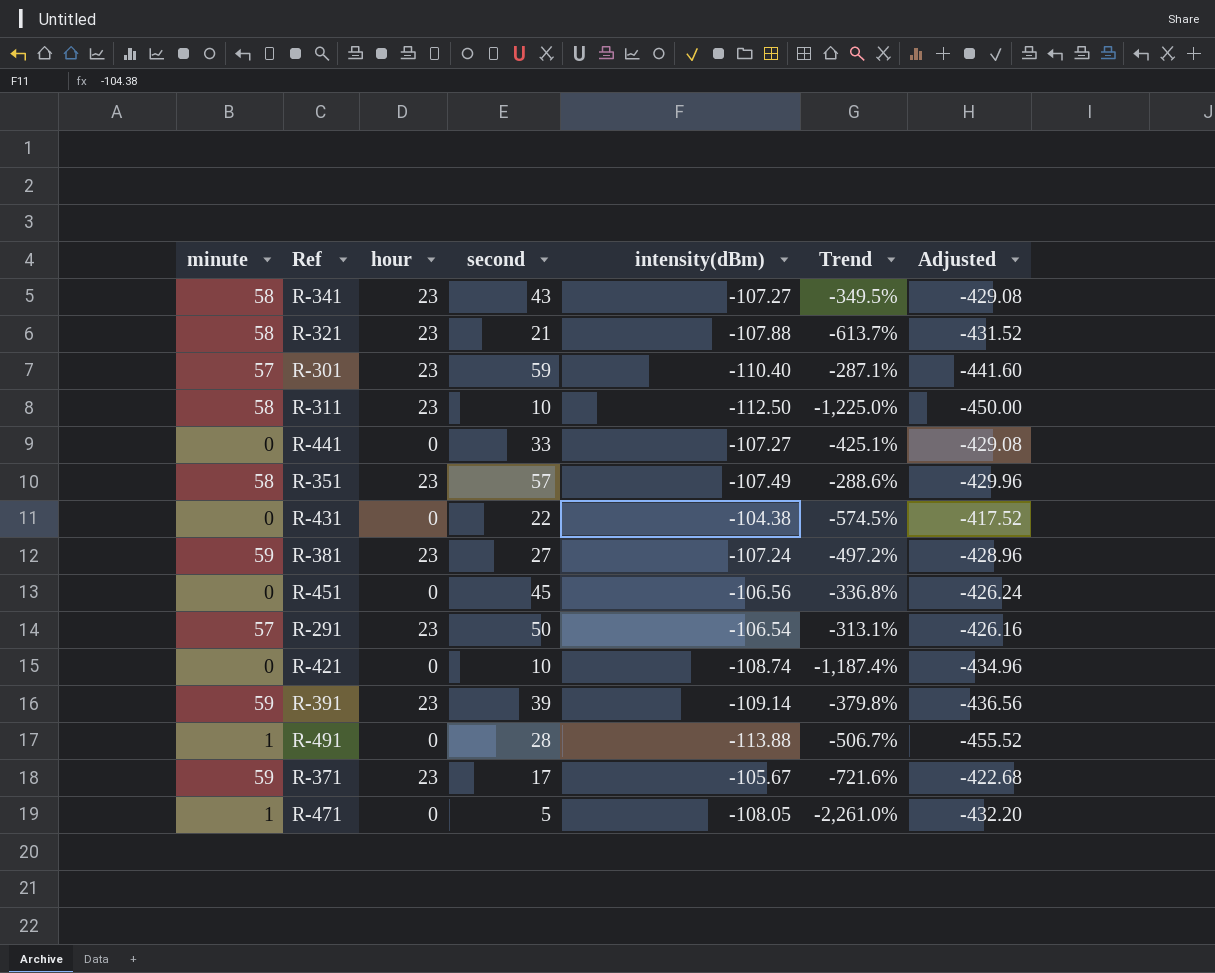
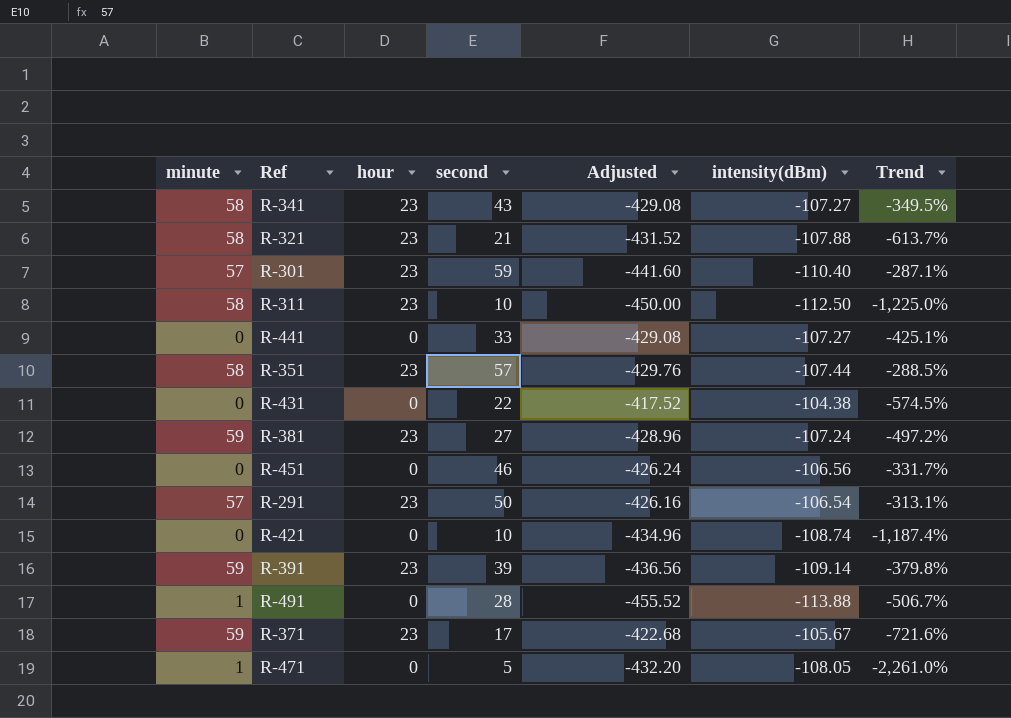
column Adjusted | position: 7 -> 5
R-351 | Adjusted: -429.96 -> -429.76
R-351 | intensity(dBm): -107.49 -> -107.44
R-351 | Trend: -288.6% -> -288.5%
R-451 | second: 45 -> 46
R-451 | Trend: -336.8% -> -331.7%

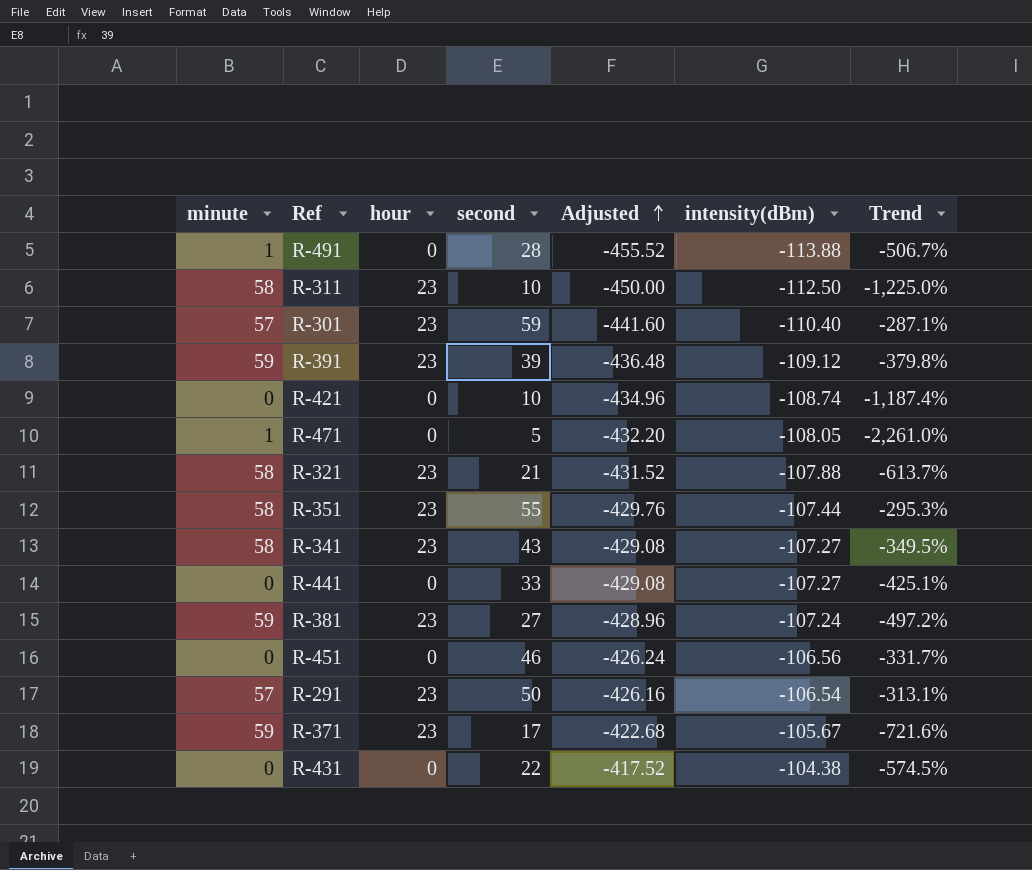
row order: none -> Adjusted ascending
R-391 | Adjusted: -436.56 -> -436.48
R-391 | intensity(dBm): -109.14 -> -109.12
R-351 | second: 57 -> 55
R-351 | Trend: -288.5% -> -295.3%

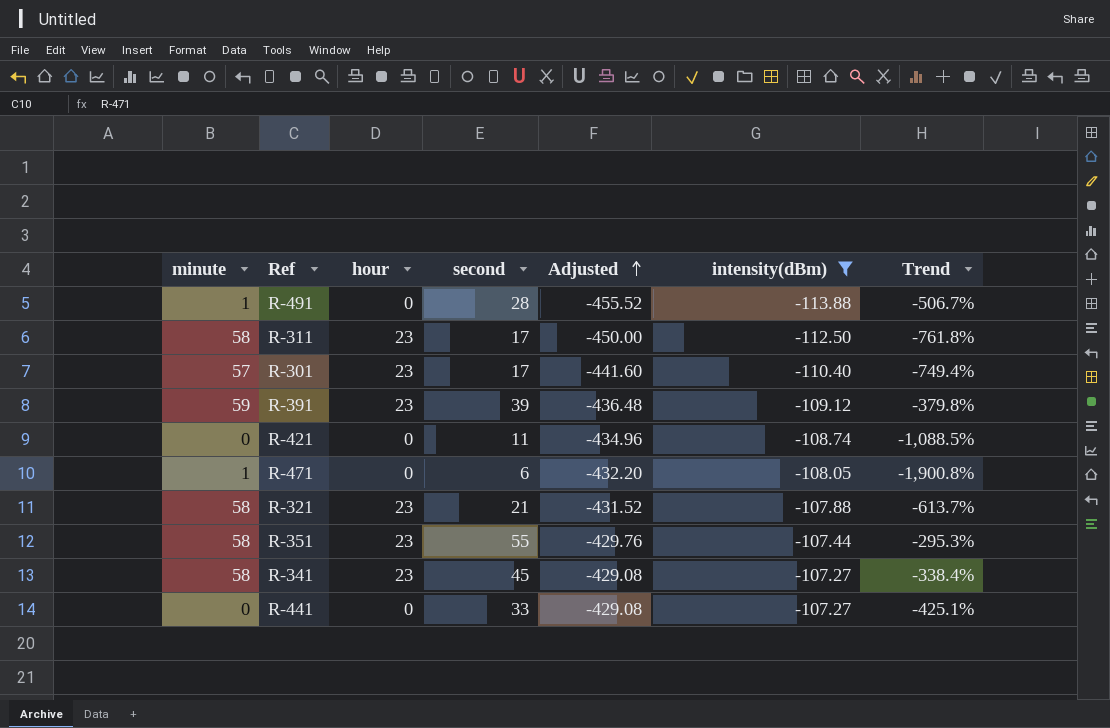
filter: none -> intensity(dBm) <= -107.27
R-311 | second: 10 -> 17
R-311 | Trend: -1,225.0% -> -761.8%
R-301 | second: 59 -> 17
R-301 | Trend: -287.1% -> -749.4%
R-421 | second: 10 -> 11
R-421 | Trend: -1,187.4% -> -1,088.5%
R-471 | second: 5 -> 6
R-471 | Trend: -2,261.0% -> -1,900.8%
R-341 | second: 43 -> 45
R-341 | Trend: -349.5% -> -338.4%

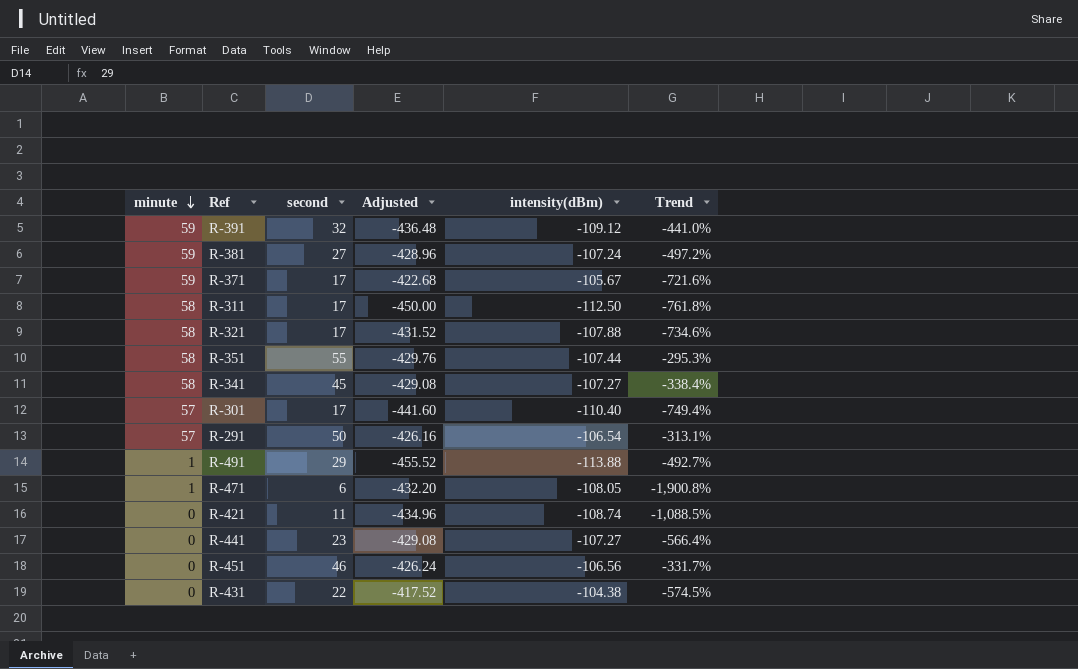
filter: intensity(dBm) <= -107.27 -> none
row order: Adjusted ascending -> minute descending
column hour | position: 3 -> none
R-391 | second: 39 -> 32
R-391 | Trend: -379.8% -> -441.0%
R-321 | second: 21 -> 17
R-321 | Trend: -613.7% -> -734.6%
R-491 | second: 28 -> 29
R-491 | Trend: -506.7% -> -492.7%
R-441 | second: 33 -> 23
R-441 | Trend: -425.1% -> -566.4%

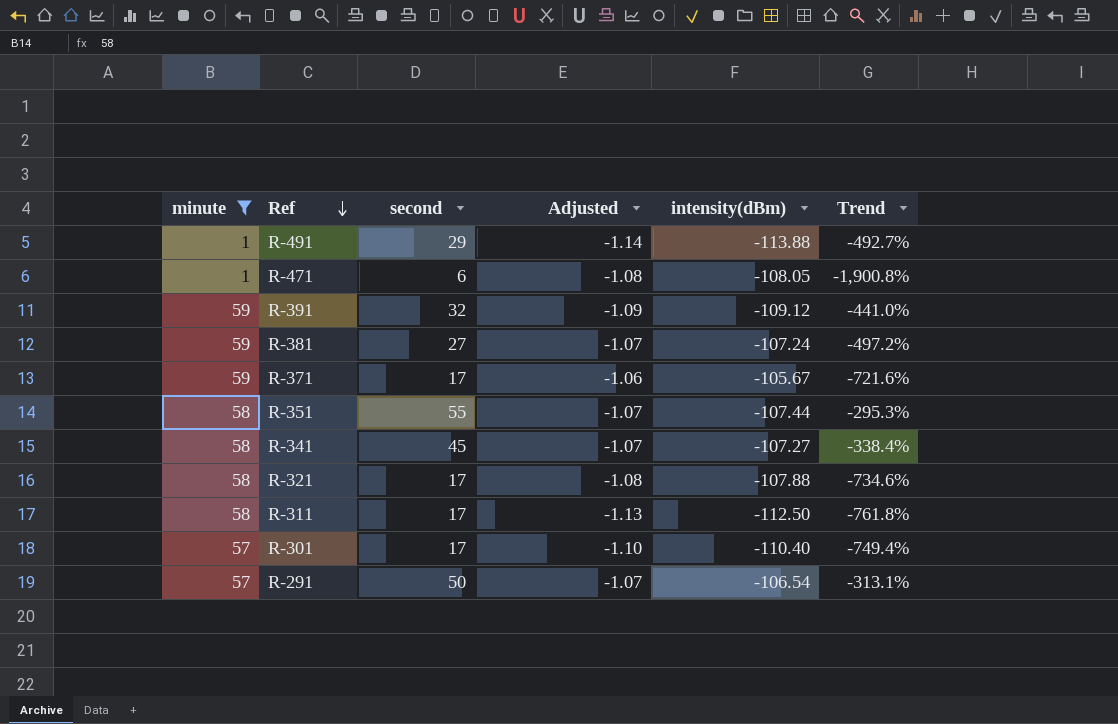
filter: none -> minute != 0
row order: minute descending -> Ref descending
column Adjusted | formula: [intensity(dBm)] * 4 -> [intensity(dBm)] * 0.01

